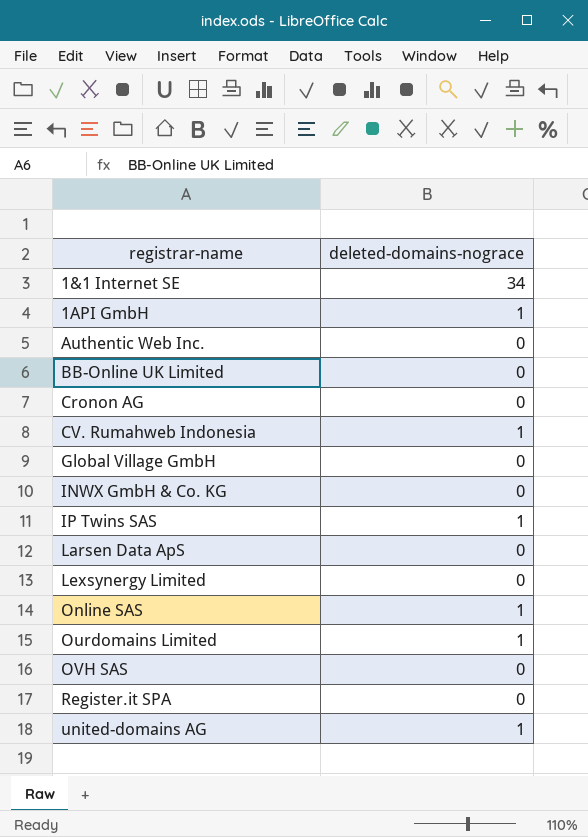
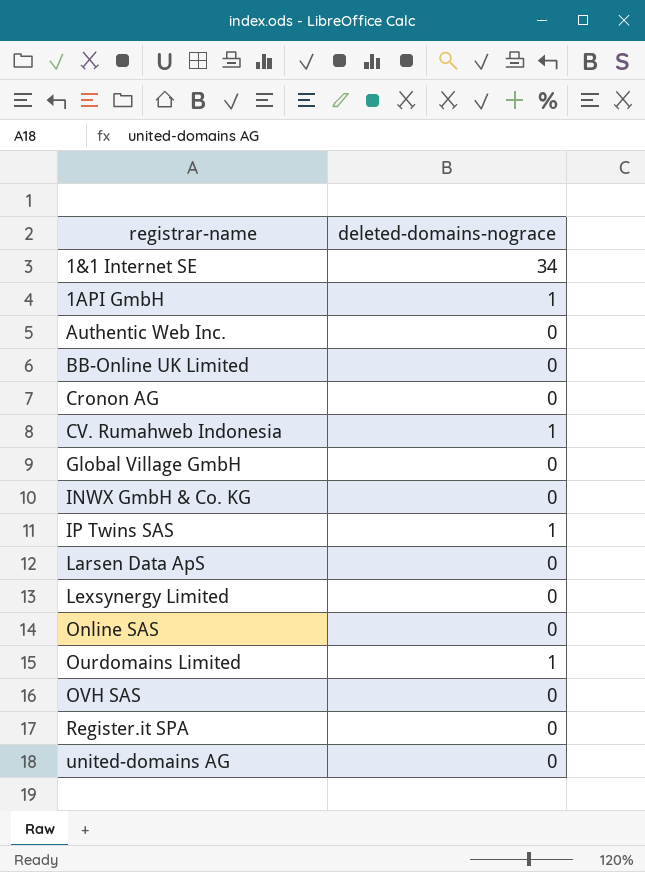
Online SAS | deleted-domains-nograce: 1 -> 0
united-domains AG | deleted-domains-nograce: 1 -> 0

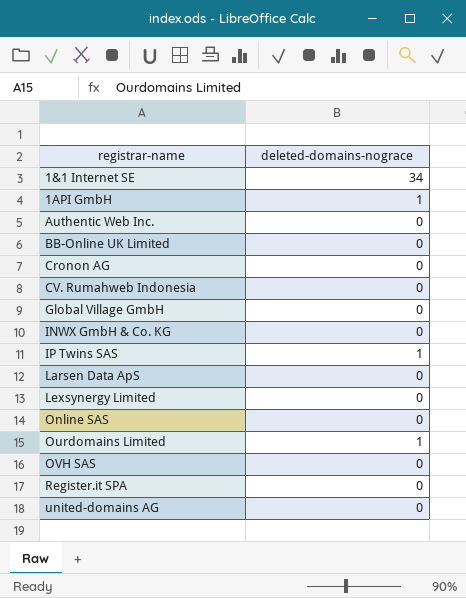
CV. Rumahweb Indonesia | deleted-domains-nograce: 1 -> 0

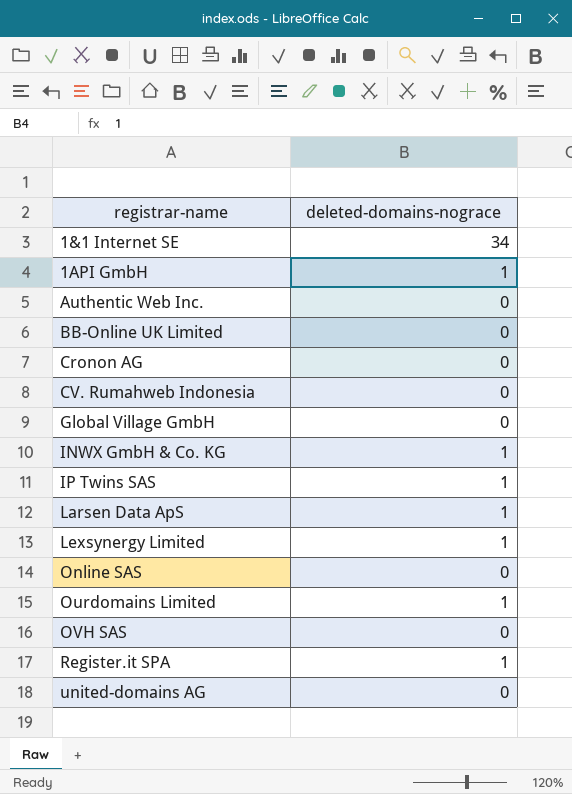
INWX GmbH & Co. KG | deleted-domains-nograce: 0 -> 1
Larsen Data ApS | deleted-domains-nograce: 0 -> 1
Lexsynergy Limited | deleted-domains-nograce: 0 -> 1
Register.it SPA | deleted-domains-nograce: 0 -> 1

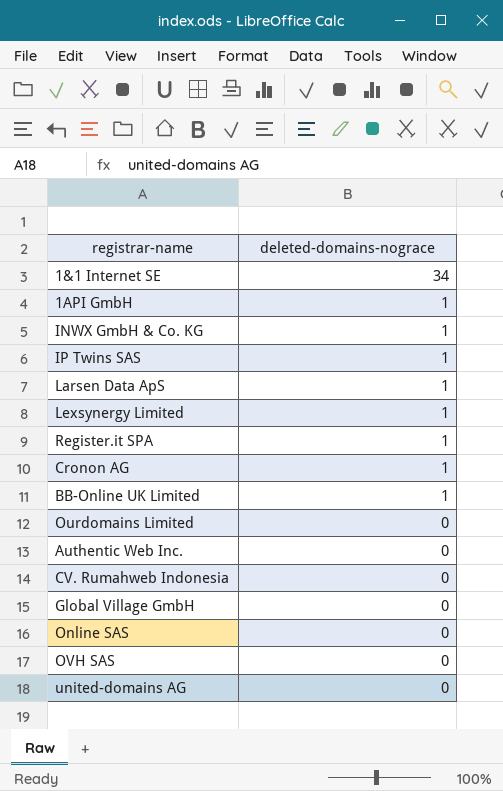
row order: registrar-name ascending -> deleted-domains-nograce descending
Cronon AG | deleted-domains-nograce: 0 -> 1
BB-Online UK Limited | deleted-domains-nograce: 0 -> 1
Ourdomains Limited | deleted-domains-nograce: 1 -> 0

